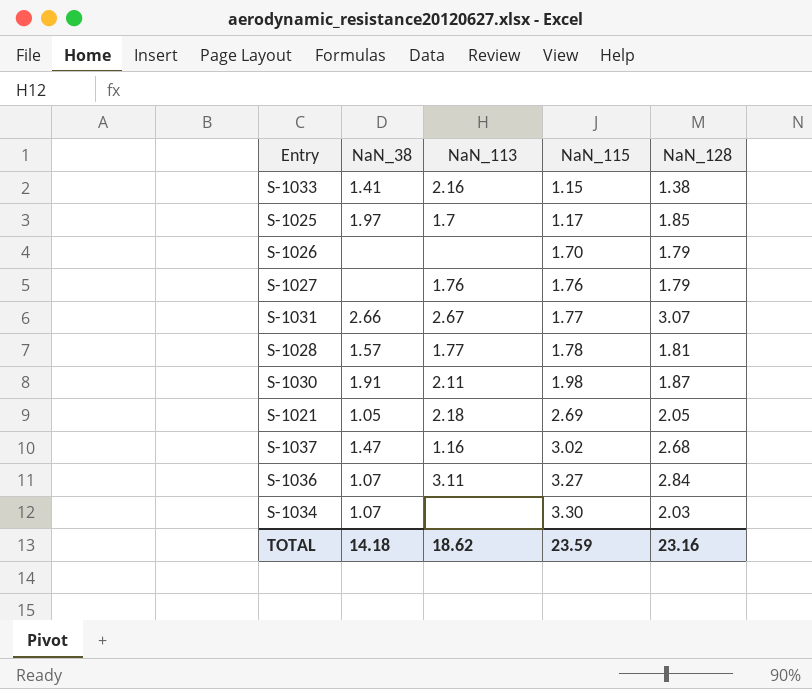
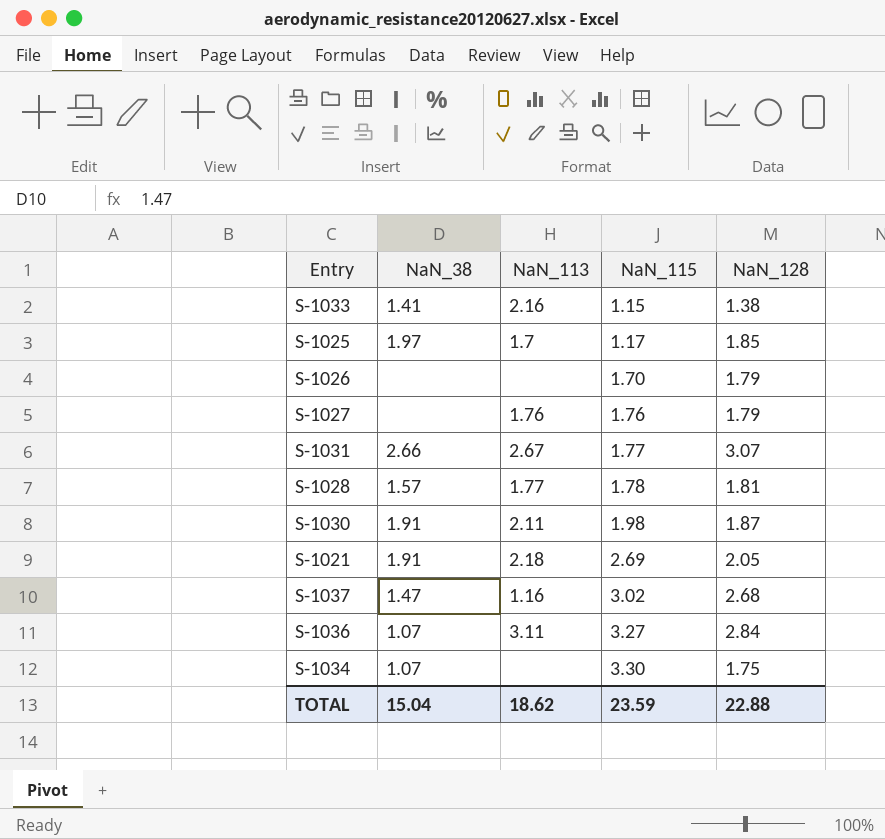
S-1021 | NaN_38: 1.05 -> 1.91
S-1034 | NaN_128: 2.03 -> 1.75
TOTAL | NaN_38: 14.18 -> 15.04
TOTAL | NaN_128: 23.16 -> 22.88

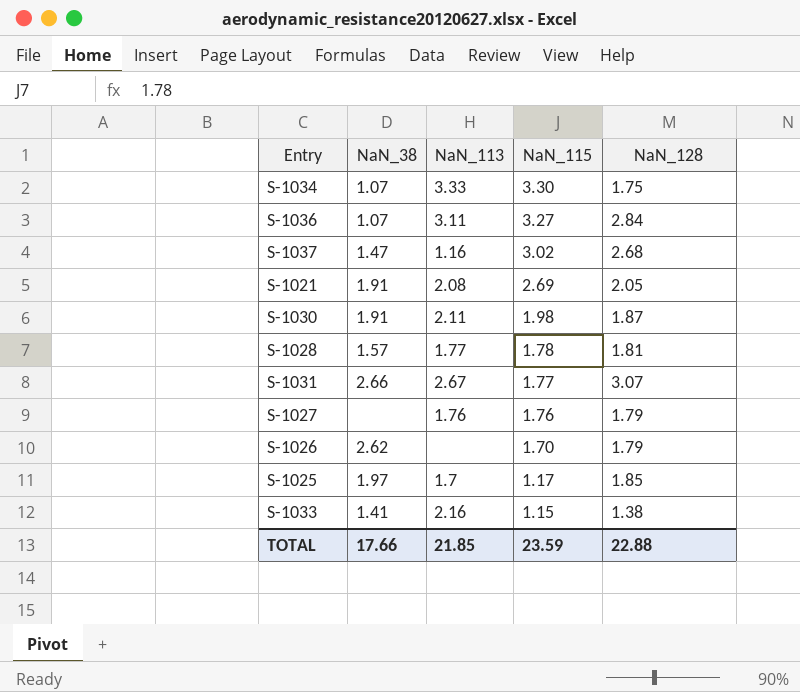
row order: NaN_115 ascending -> NaN_115 descending
S-1034 | NaN_113: none -> 3.33
S-1021 | NaN_113: 2.18 -> 2.08
S-1026 | NaN_38: none -> 2.62
TOTAL | NaN_38: 15.04 -> 17.66
TOTAL | NaN_113: 18.62 -> 21.85

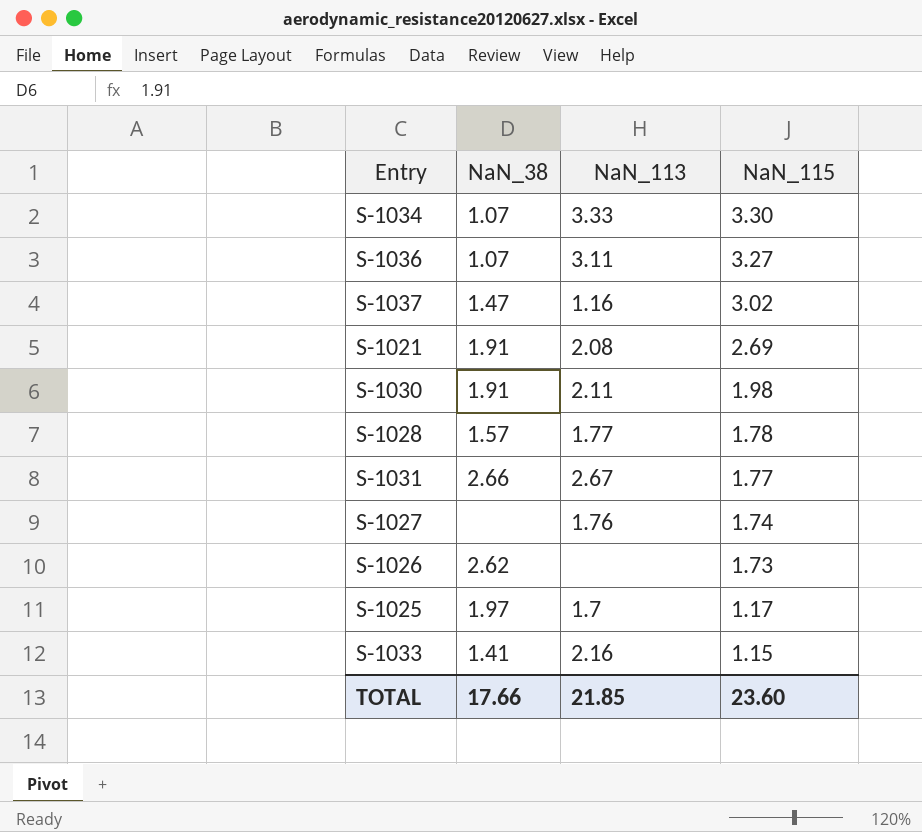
column NaN_128 | position: 5 -> none
S-1027 | NaN_115: 1.76 -> 1.74
S-1026 | NaN_115: 1.70 -> 1.73
TOTAL | NaN_115: 23.59 -> 23.60

